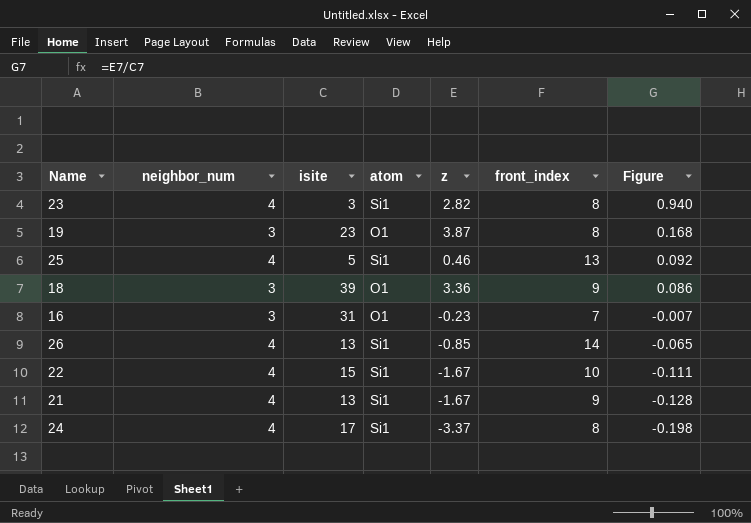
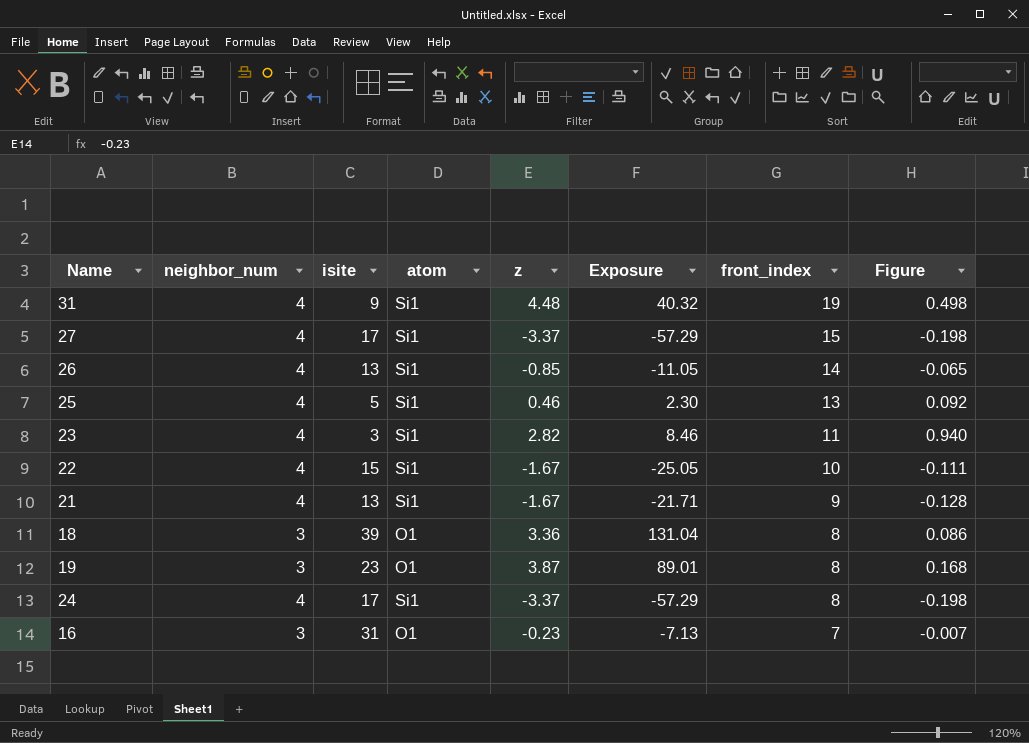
row order: Figure descending -> front_index descending
column Exposure | formula: none -> [isite] * [z]
row 31: none -> 4 | 9 | Si1 | 4.48 | 40.32 | 19 | 0.498
row 27: none -> 4 | 17 | Si1 | -3.37 | -57.29 | 15 | -0.198
23 | front_index: 8 -> 11
18 | front_index: 9 -> 8

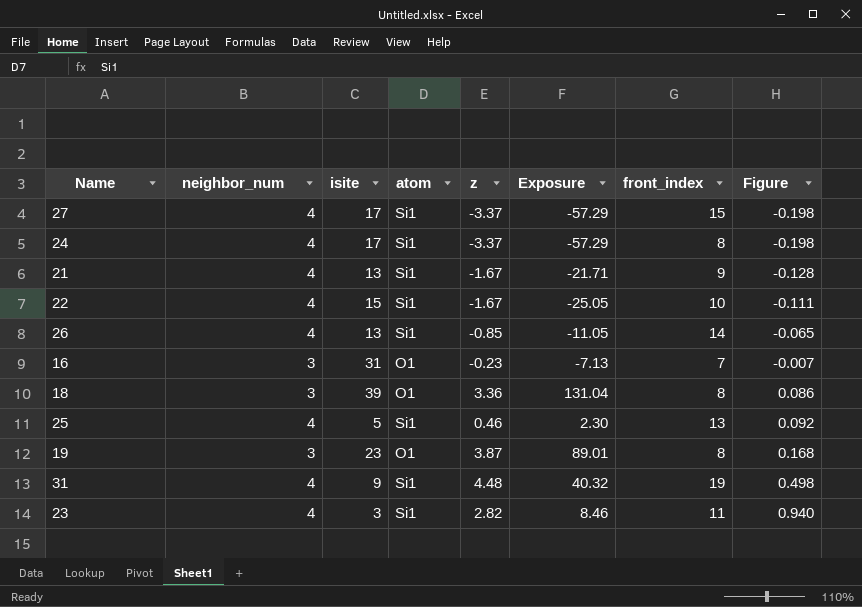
row order: front_index descending -> Figure ascending

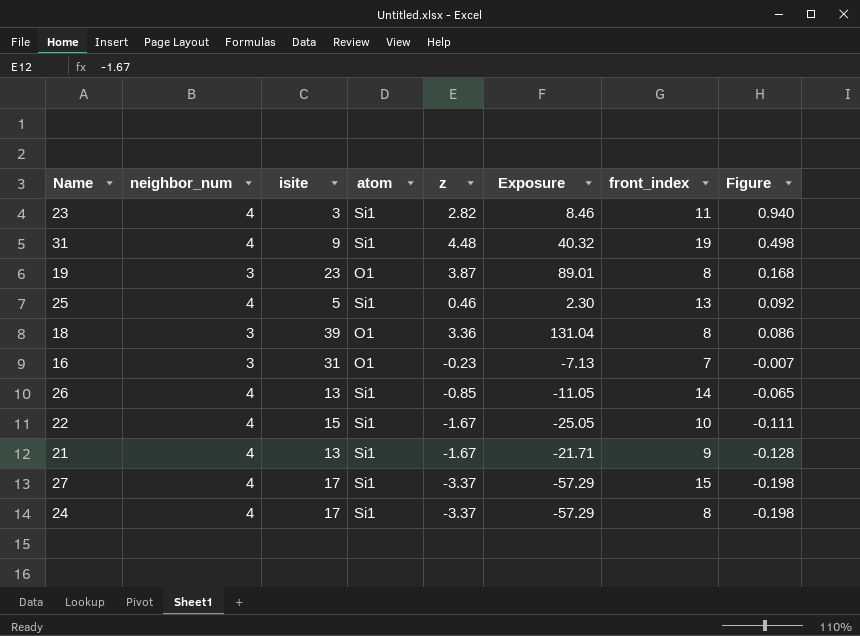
row order: Figure ascending -> Figure descending

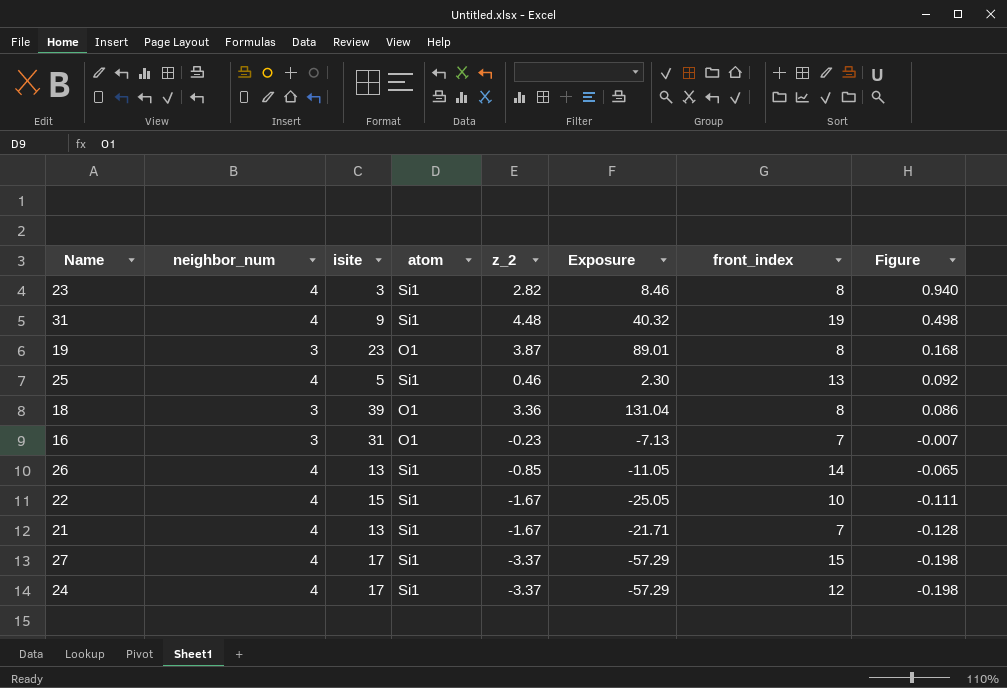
column name: z -> z_2
23 | front_index: 11 -> 8
21 | front_index: 9 -> 7
24 | front_index: 8 -> 12

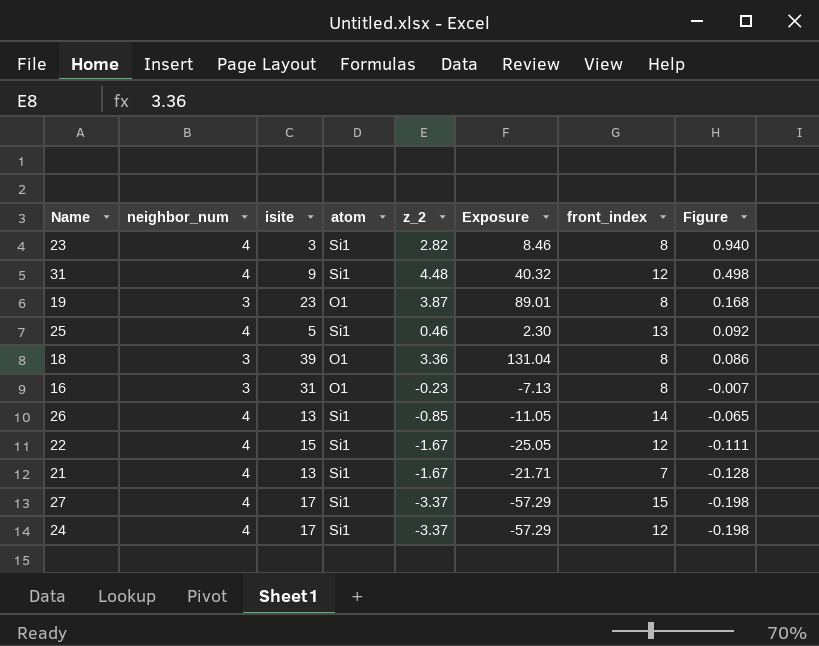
31 | front_index: 19 -> 12
16 | front_index: 7 -> 8
22 | front_index: 10 -> 12

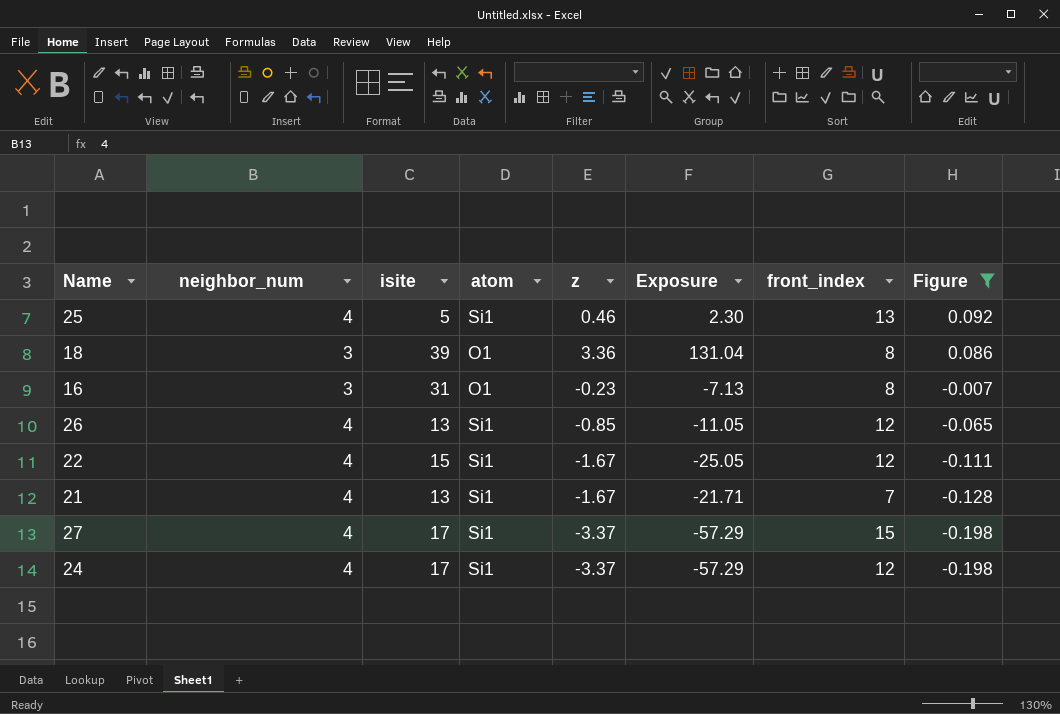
filter: none -> Figure <= 0.092
column name: z_2 -> z
26 | front_index: 14 -> 12

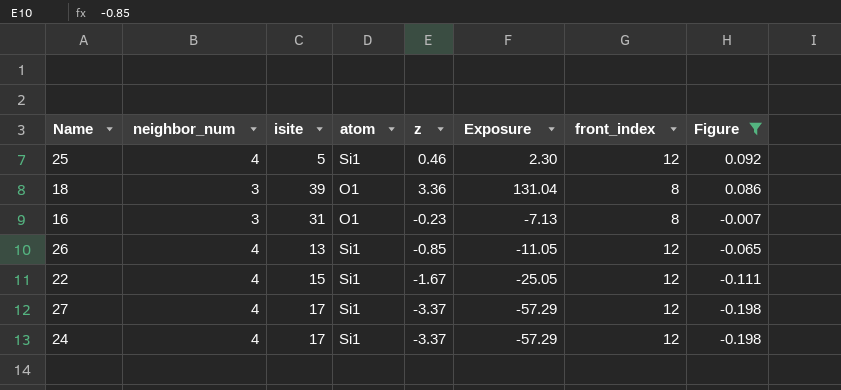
row 21: 4 | 13 | Si1 | -1.67 | -21.71 | 7 | -0.128 -> none
25 | front_index: 13 -> 12
27 | front_index: 15 -> 12

